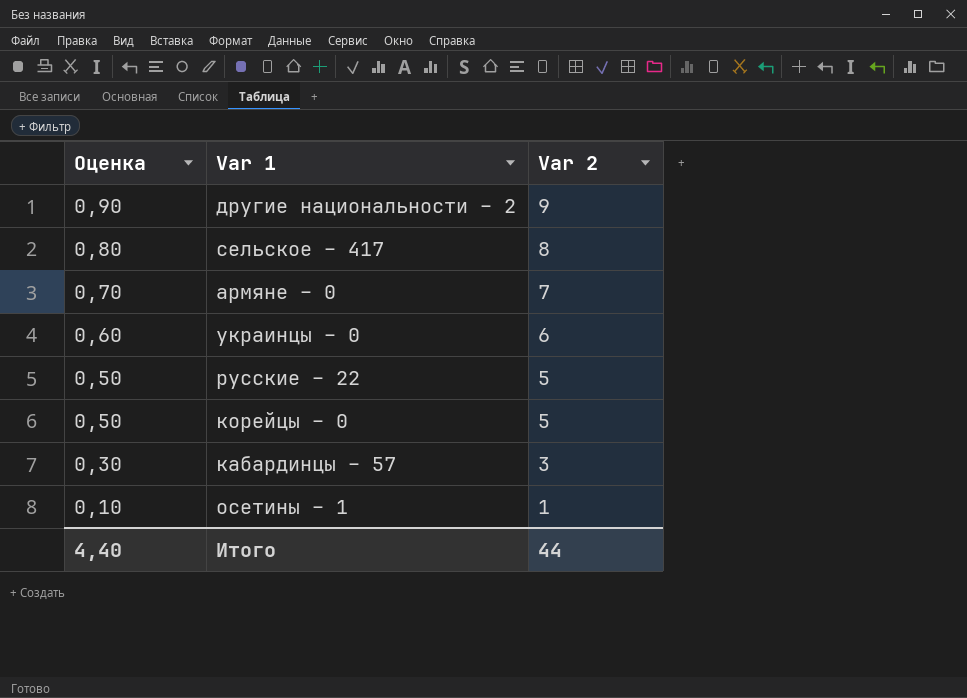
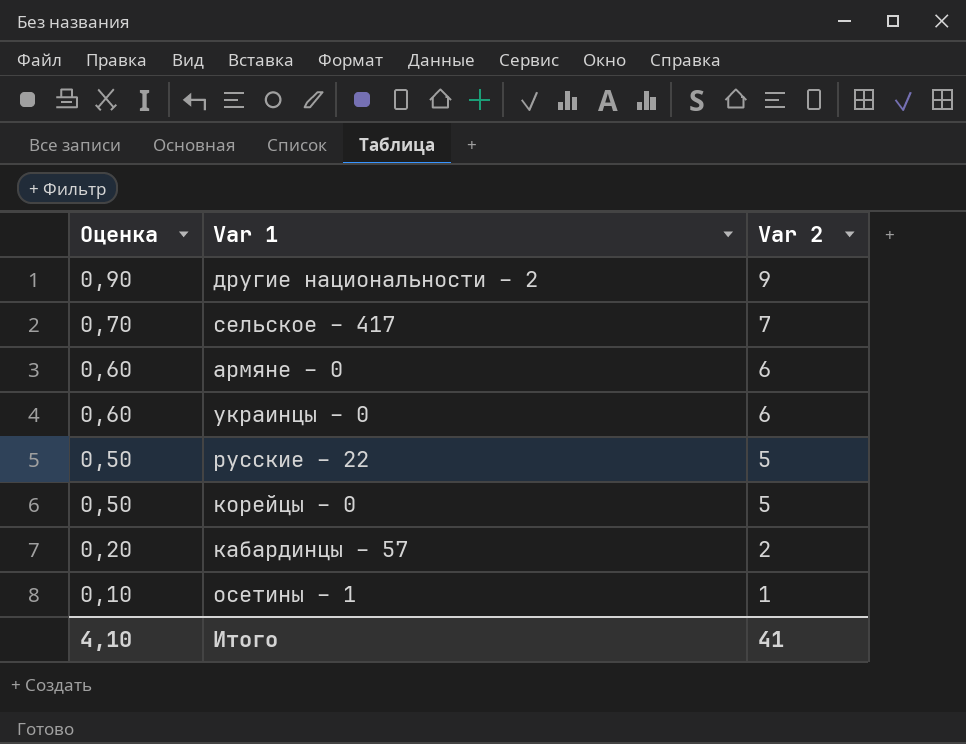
сельское – 417 | Оценка: 0,80 -> 0,70
сельское – 417 | Var 2: 8 -> 7
армяне – 0 | Оценка: 0,70 -> 0,60
армяне – 0 | Var 2: 7 -> 6
кабардинцы – 57 | Оценка: 0,30 -> 0,20
кабардинцы – 57 | Var 2: 3 -> 2
Итого | Оценка: 4,40 -> 4,10
Итого | Var 2: 44 -> 41

